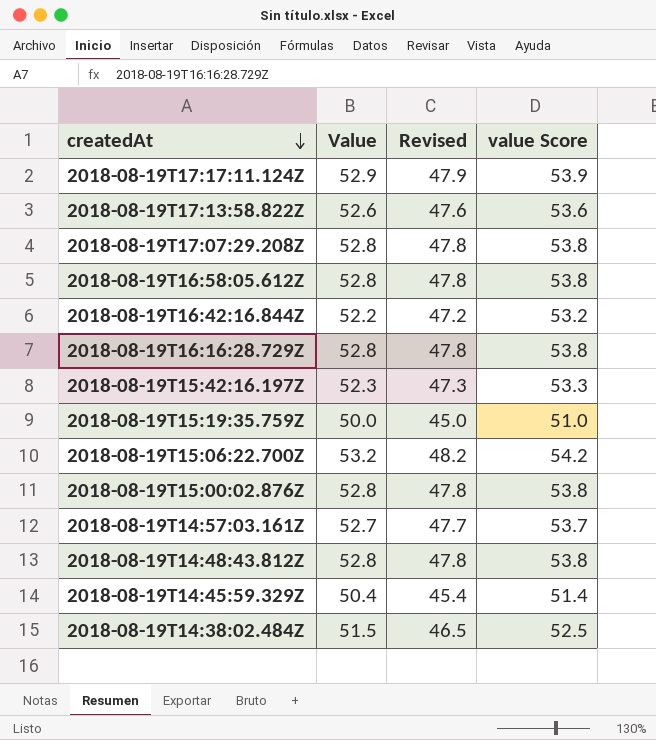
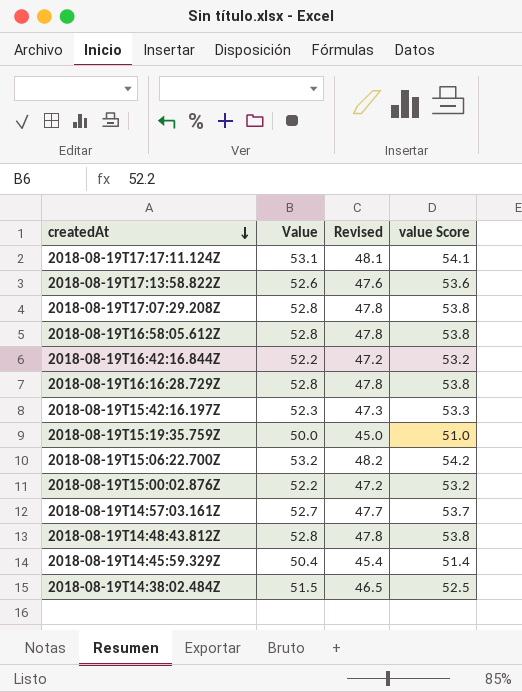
2018-08-19T17:17:11.124Z | Value: 52.9 -> 53.1
2018-08-19T17:17:11.124Z | Revised: 47.9 -> 48.1
2018-08-19T17:17:11.124Z | value Score: 53.9 -> 54.1
2018-08-19T15:00:02.876Z | Value: 52.8 -> 52.2
2018-08-19T15:00:02.876Z | Revised: 47.8 -> 47.2
2018-08-19T15:00:02.876Z | value Score: 53.8 -> 53.2

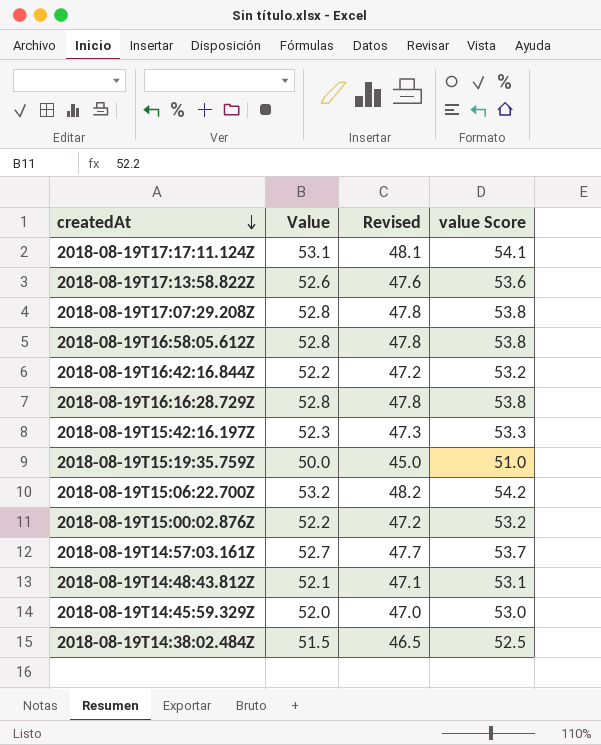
2018-08-19T14:48:43.812Z | Value: 52.8 -> 52.1
2018-08-19T14:48:43.812Z | Revised: 47.8 -> 47.1
2018-08-19T14:48:43.812Z | value Score: 53.8 -> 53.1
2018-08-19T14:45:59.329Z | Value: 50.4 -> 52.0
2018-08-19T14:45:59.329Z | Revised: 45.4 -> 47.0
2018-08-19T14:45:59.329Z | value Score: 51.4 -> 53.0

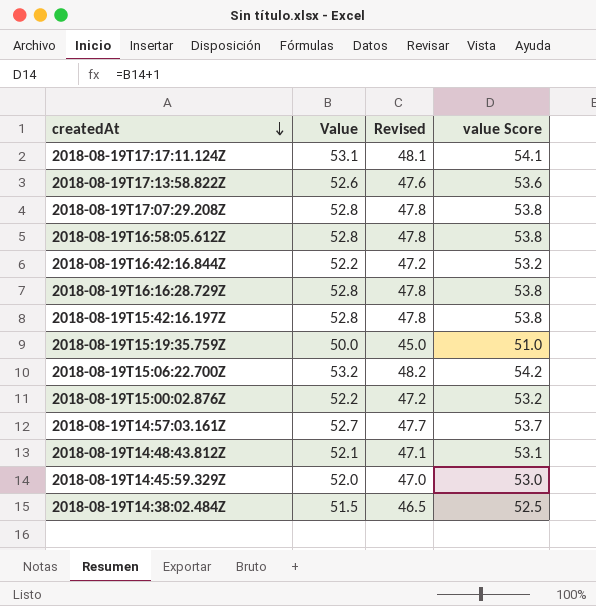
2018-08-19T15:42:16.197Z | Value: 52.3 -> 52.8
2018-08-19T15:42:16.197Z | Revised: 47.3 -> 47.8
2018-08-19T15:42:16.197Z | value Score: 53.3 -> 53.8

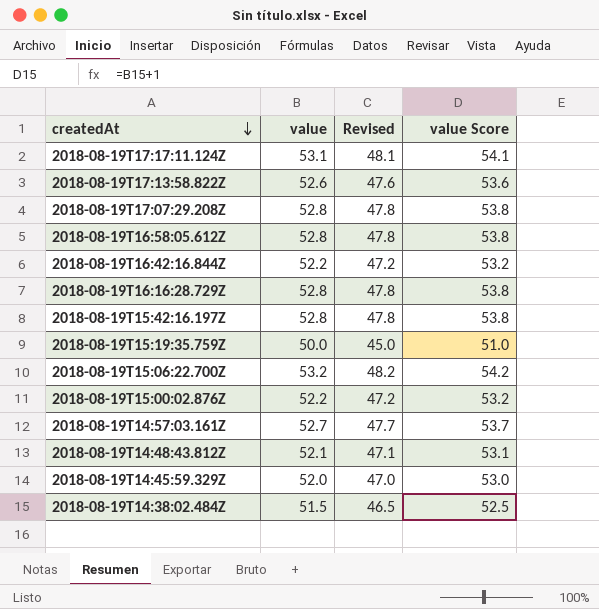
column name: Value -> value

